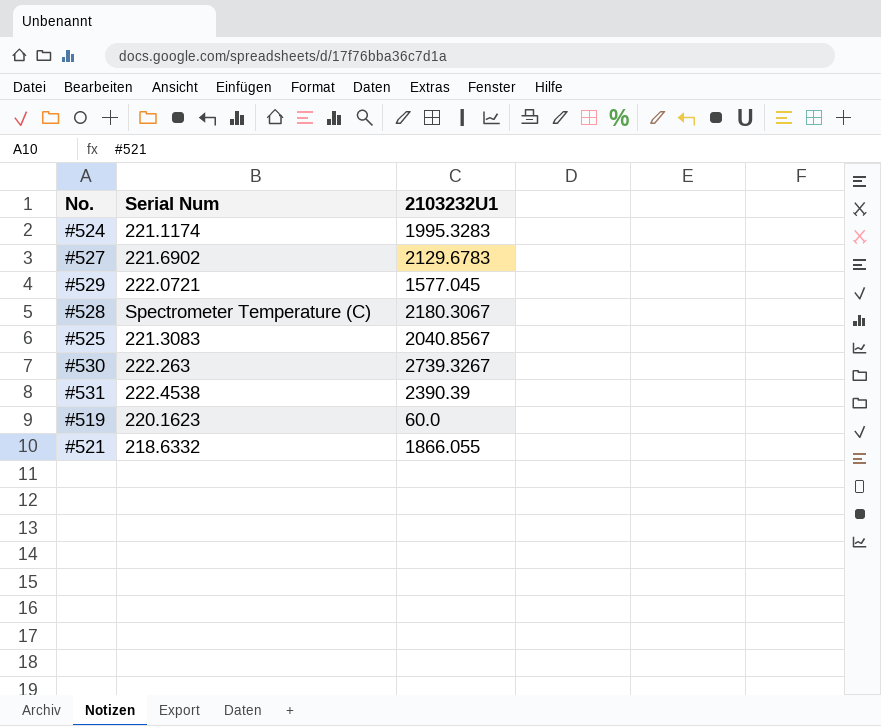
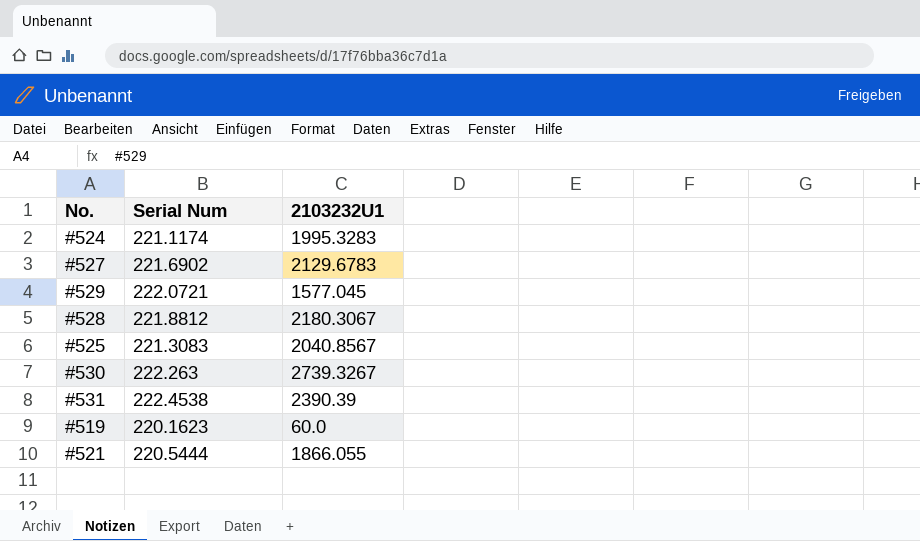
#528 | Serial Num: Spectrometer Temperature (C) -> 221.8812
#521 | Serial Num: 218.6332 -> 220.5444

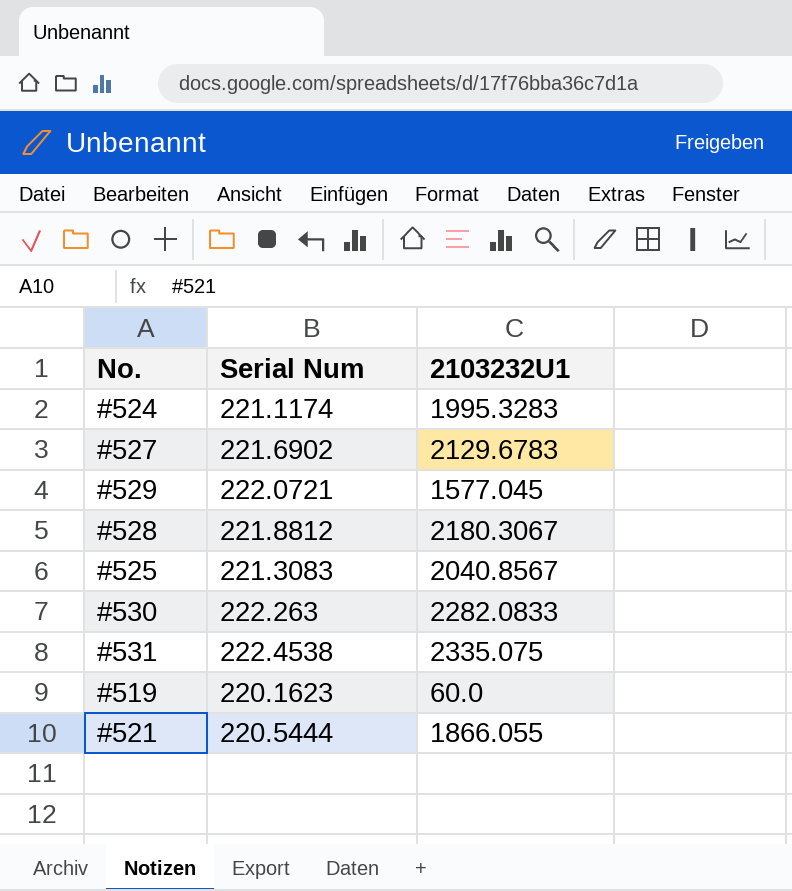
#530 | 2103232U1: 2739.3267 -> 2282.0833
#531 | 2103232U1: 2390.39 -> 2335.075

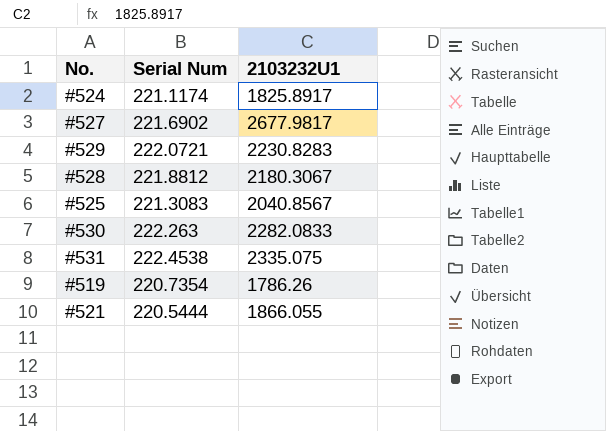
#524 | 2103232U1: 1995.3283 -> 1825.8917
#527 | 2103232U1: 2129.6783 -> 2677.9817
#529 | 2103232U1: 1577.045 -> 2230.8283
#519 | Serial Num: 220.1623 -> 220.7354
#519 | 2103232U1: 60.0 -> 1786.26

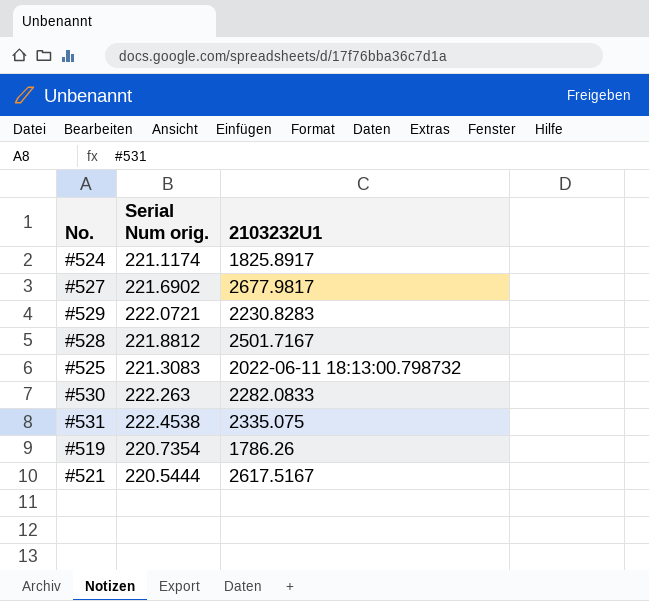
column name: Serial Num -> Serial Num orig.
#528 | 2103232U1: 2180.3067 -> 2501.7167
#525 | 2103232U1: 2040.8567 -> 2022-06-11 18:13:00.798732
#521 | 2103232U1: 1866.055 -> 2617.5167

